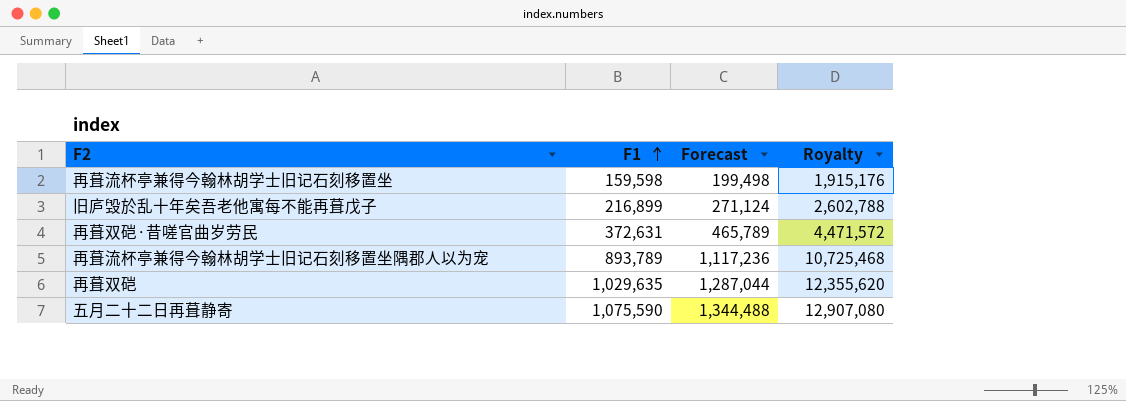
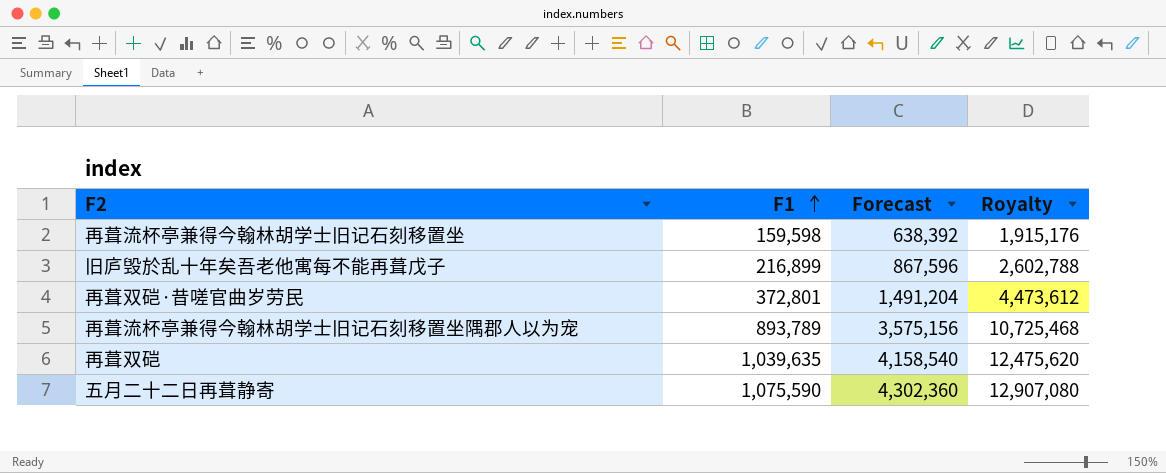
column Forecast | formula: [F1] * 1.25 -> [F1] * 4
再葺双硙·昔嗟官曲岁劳民 | F1: 372,631 -> 372,801
再葺双硙·昔嗟官曲岁劳民 | Royalty: 4,471,572 -> 4,473,612
再葺双硙 | F1: 1,029,635 -> 1,039,635
再葺双硙 | Royalty: 12,355,620 -> 12,475,620

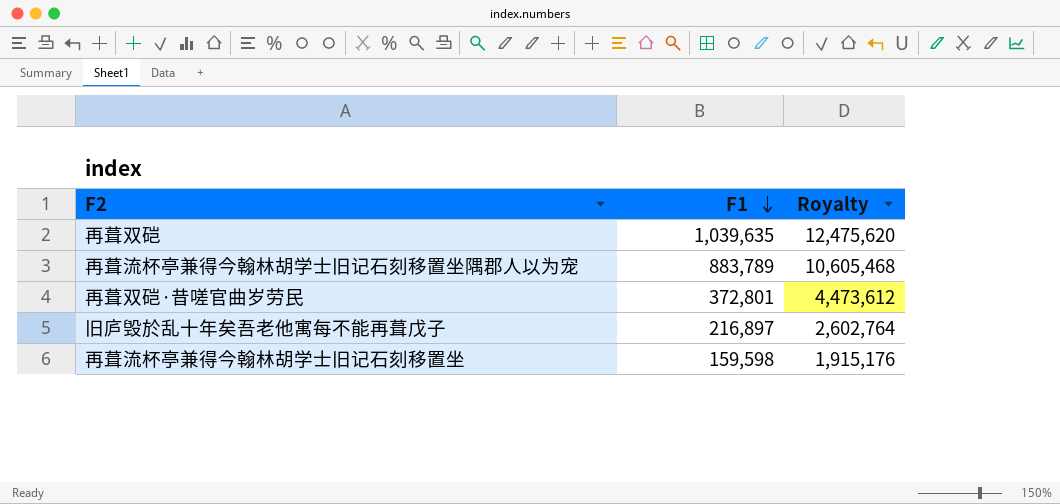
row order: F1 ascending -> F1 descending
column Forecast | formula: [F1] * 4 -> none
row 五月二十二日再葺静寄: 1,075,590 | 4,302,360 | 12,907,080 -> none
再葺流杯亭兼得今翰林胡学士旧记石刻移置坐隅郡人以为宠 | F1: 893,789 -> 883,789
再葺流杯亭兼得今翰林胡学士旧记石刻移置坐隅郡人以为宠 | Royalty: 10,725,468 -> 10,605,468
旧庐毁於乱十年矣吾老他寓每不能再葺戊子 | F1: 216,899 -> 216,897
旧庐毁於乱十年矣吾老他寓每不能再葺戊子 | Royalty: 2,602,788 -> 2,602,764

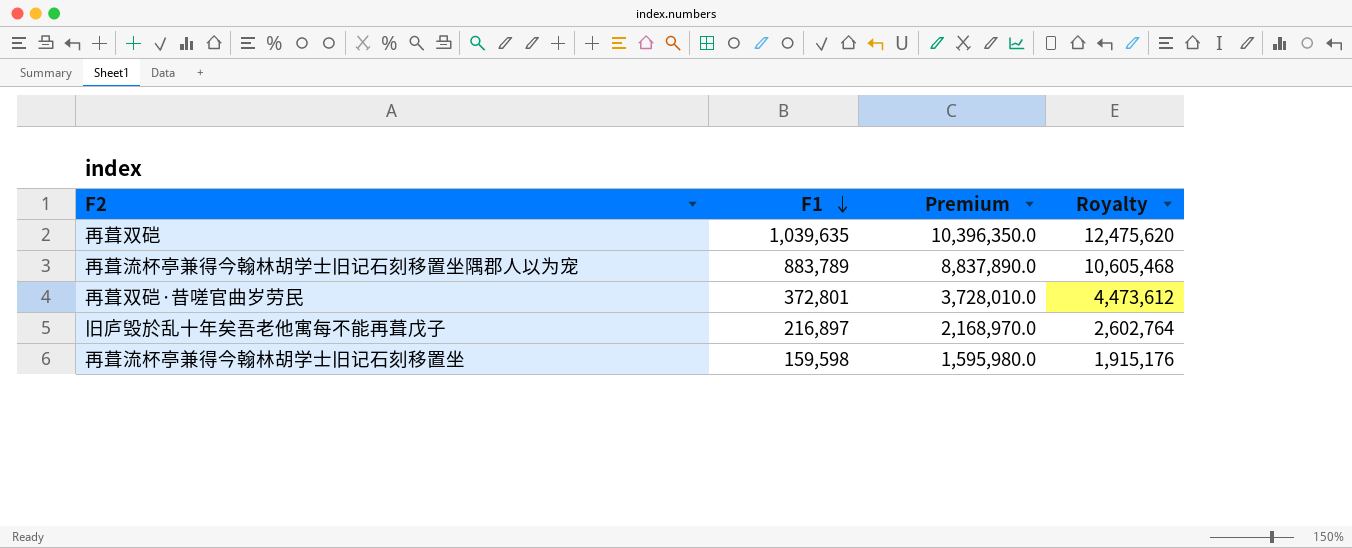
column Premium | formula: none -> [F1] * 10

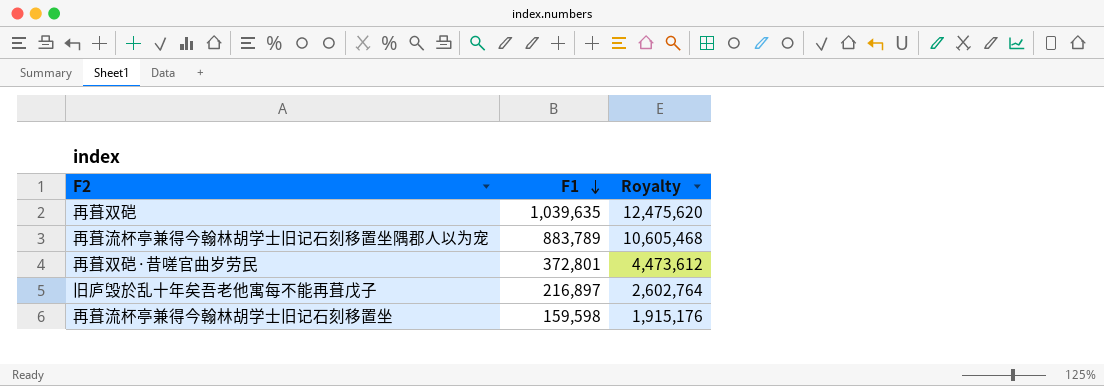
column Premium | formula: [F1] * 10 -> none

